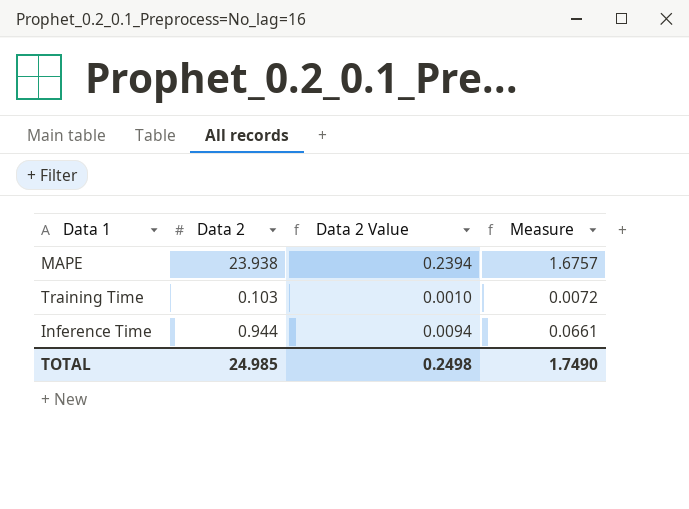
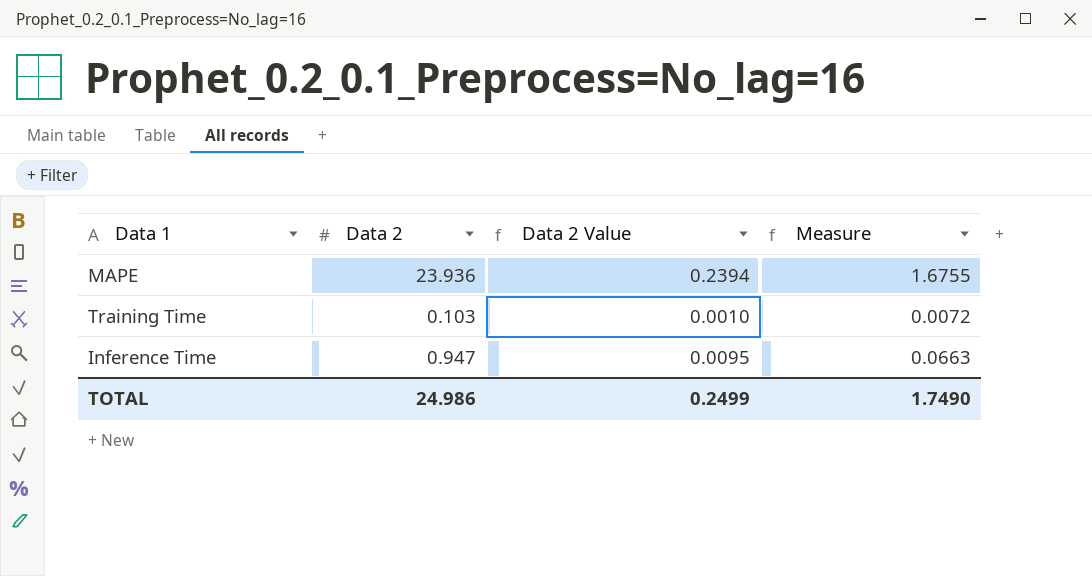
MAPE | Data 2: 23.938 -> 23.936
MAPE | Measure: 1.6757 -> 1.6755
Inference Time | Data 2: 0.944 -> 0.947
Inference Time | Data 2 Value: 0.0094 -> 0.0095
Inference Time | Measure: 0.0661 -> 0.0663
TOTAL | Data 2: 24.985 -> 24.986
TOTAL | Data 2 Value: 0.2498 -> 0.2499

